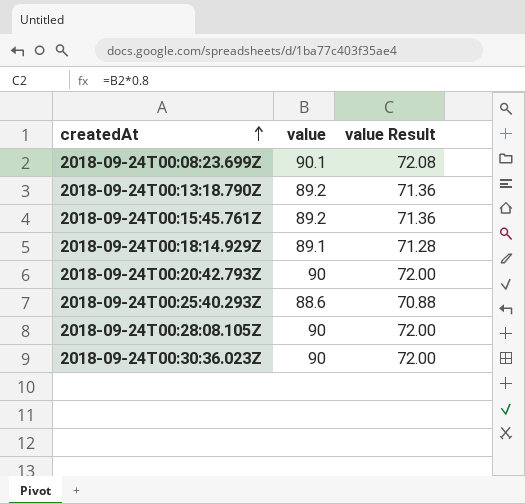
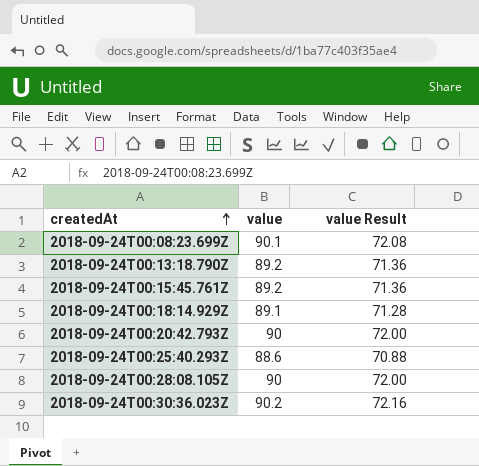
2018-09-24T00:30:36.023Z | value: 90 -> 90.2
2018-09-24T00:30:36.023Z | value Result: 72.00 -> 72.16

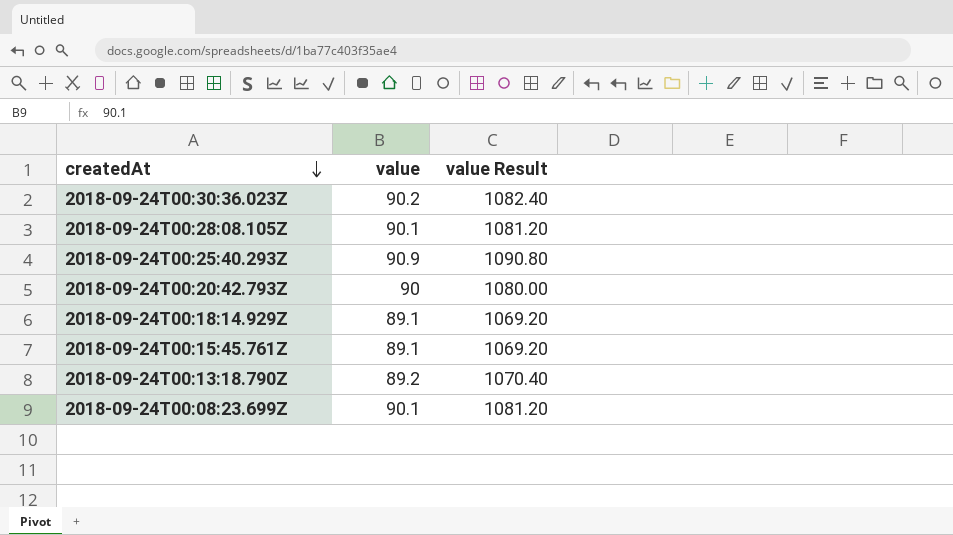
row order: createdAt ascending -> createdAt descending
column value Result | formula: [value] * 0.8 -> [value] * 12
2018-09-24T00:28:08.105Z | value: 90 -> 90.1
2018-09-24T00:25:40.293Z | value: 88.6 -> 90.9
2018-09-24T00:15:45.761Z | value: 89.2 -> 89.1

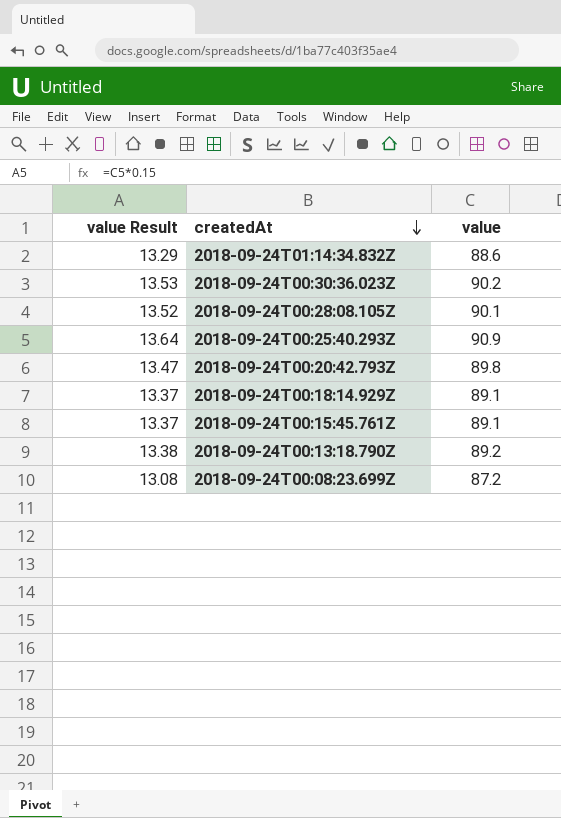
column value Result | formula: [value] * 12 -> [value] * 0.15
column value Result | position: 3 -> 1
row 2018-09-24T01:14:34.832Z: none -> 13.29 | 88.6
2018-09-24T00:20:42.793Z | value: 90 -> 89.8
2018-09-24T00:08:23.699Z | value: 90.1 -> 87.2

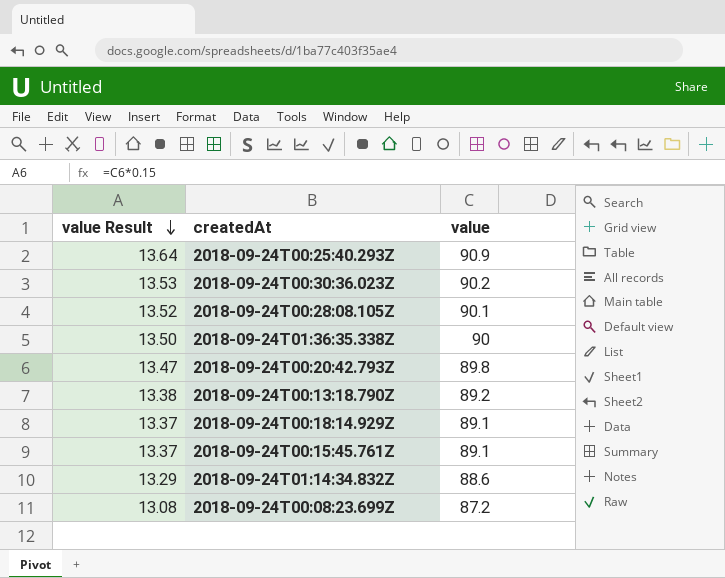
row order: createdAt descending -> value Result descending
row 2018-09-24T01:36:35.338Z: none -> 13.50 | 90

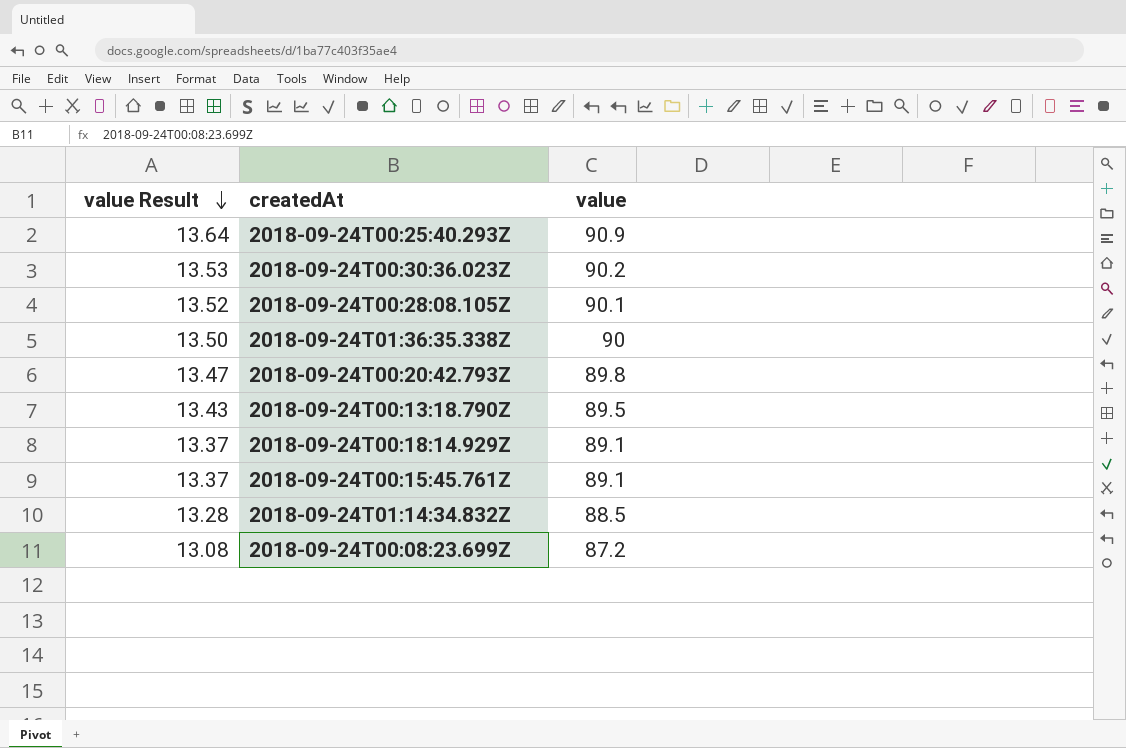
2018-09-24T00:13:18.790Z | value Result: 13.38 -> 13.43
2018-09-24T00:13:18.790Z | value: 89.2 -> 89.5
2018-09-24T01:14:34.832Z | value Result: 13.29 -> 13.28
2018-09-24T01:14:34.832Z | value: 88.6 -> 88.5

